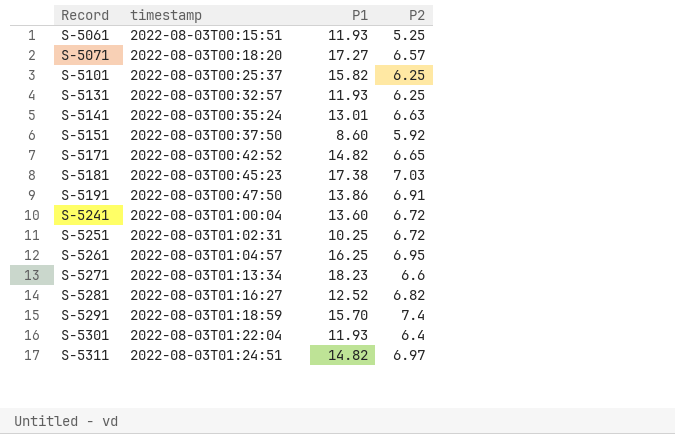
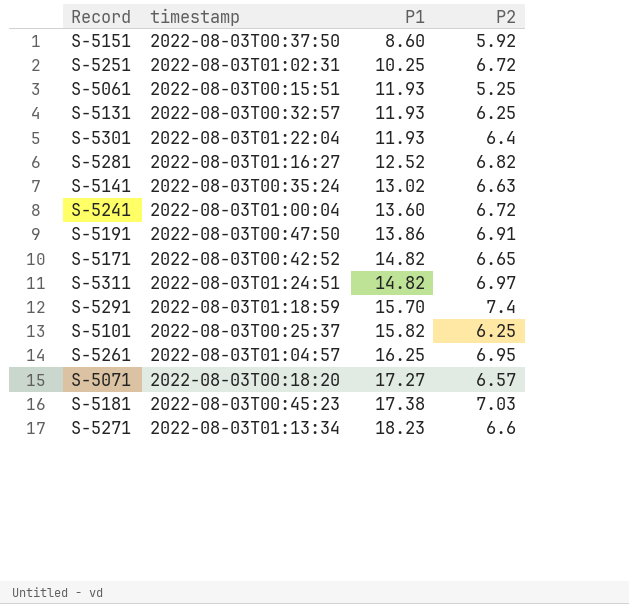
row order: Record ascending -> P1 ascending
S-5141 | P1: 13.01 -> 13.02

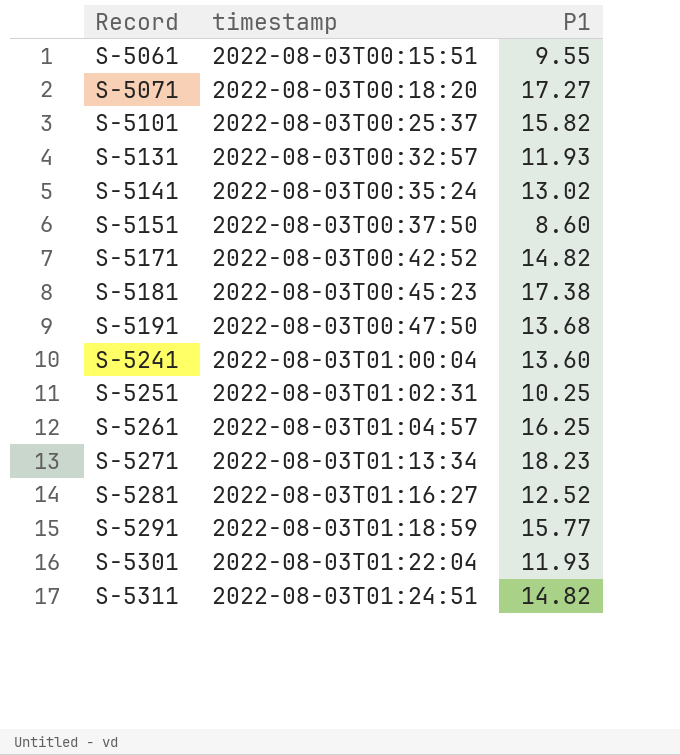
row order: P1 ascending -> Record ascending
column P2 | position: 4 -> none
S-5061 | P1: 11.93 -> 9.55
S-5191 | P1: 13.86 -> 13.68
S-5291 | P1: 15.70 -> 15.77

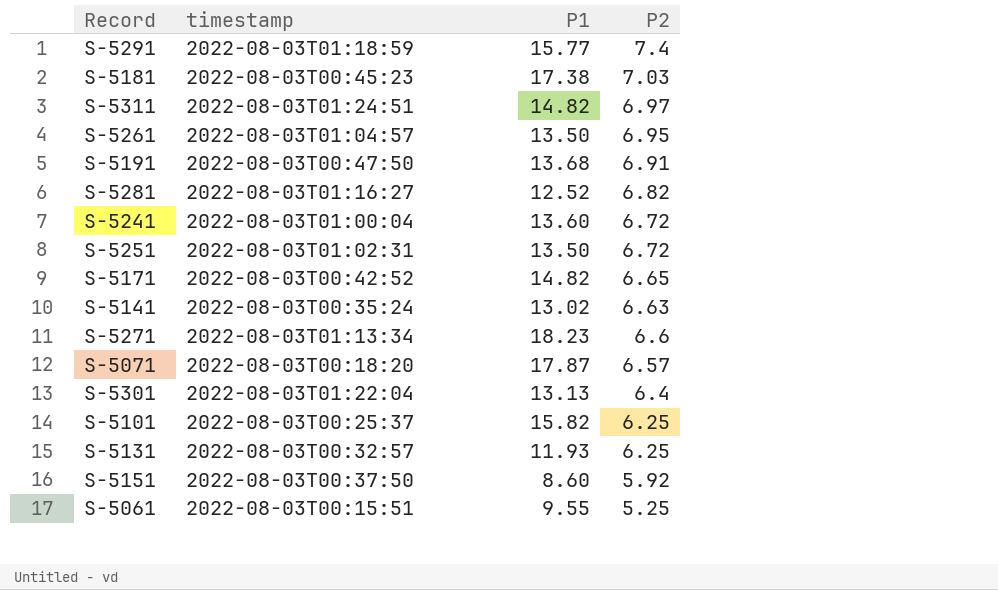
row order: Record ascending -> P2 descending
column P2 | position: none -> 4
S-5261 | P1: 16.25 -> 13.50
S-5251 | P1: 10.25 -> 13.50
S-5071 | P1: 17.27 -> 17.87
S-5301 | P1: 11.93 -> 13.13

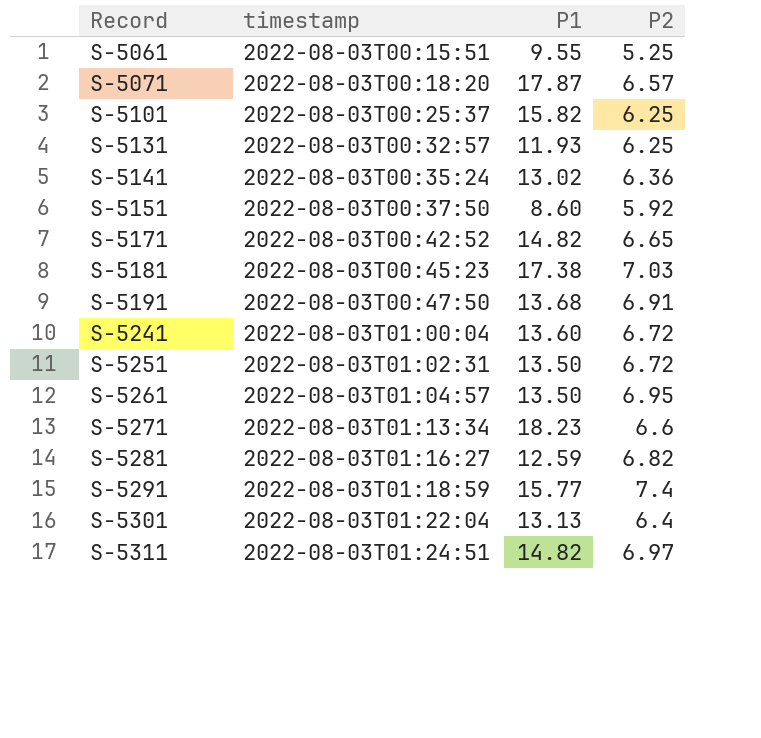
row order: P2 descending -> Record ascending
S-5141 | P2: 6.63 -> 6.36
S-5281 | P1: 12.52 -> 12.59

